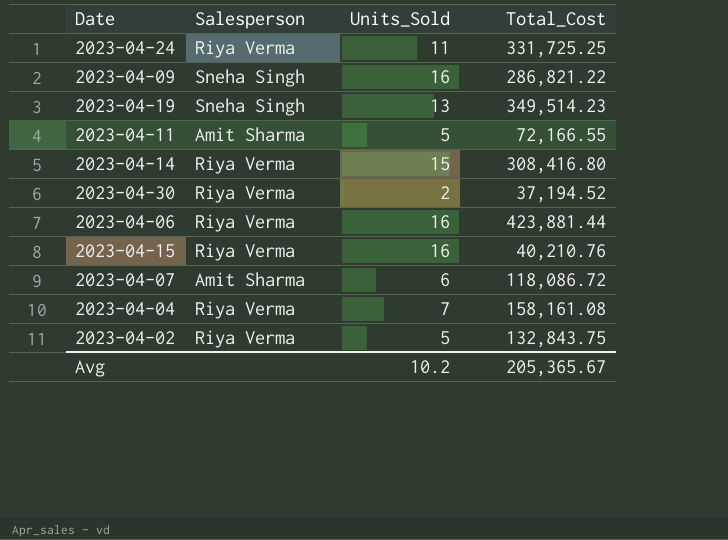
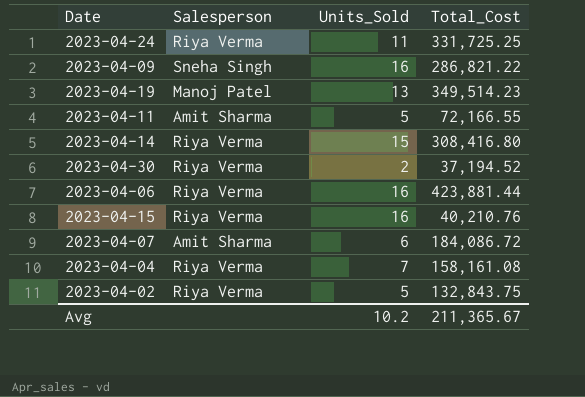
2023-04-19 | Salesperson: Sneha Singh -> Manoj Patel
2023-04-07 | Total_Cost: 118,086.72 -> 184,086.72
Avg | Total_Cost: 205,365.67 -> 211,365.67

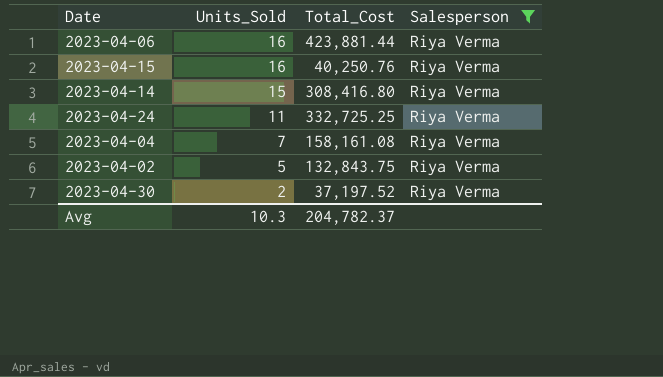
filter: none -> Salesperson = Riya Verma
row order: none -> Units_Sold descending
column Salesperson | position: 2 -> 4
2023-04-15 | Total_Cost: 40,210.76 -> 40,250.76
2023-04-24 | Total_Cost: 331,725.25 -> 332,725.25
2023-04-30 | Total_Cost: 37,194.52 -> 37,197.52
Avg | Units_Sold: 10.2 -> 10.3
Avg | Total_Cost: 211,365.67 -> 204,782.37

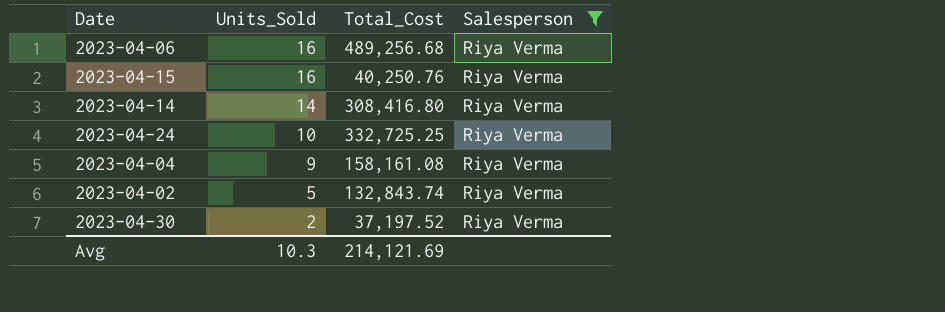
2023-04-06 | Total_Cost: 423,881.44 -> 489,256.68
2023-04-14 | Units_Sold: 15 -> 14
2023-04-24 | Units_Sold: 11 -> 10
2023-04-04 | Units_Sold: 7 -> 9
2023-04-02 | Total_Cost: 132,843.75 -> 132,843.74
Avg | Total_Cost: 204,782.37 -> 214,121.69

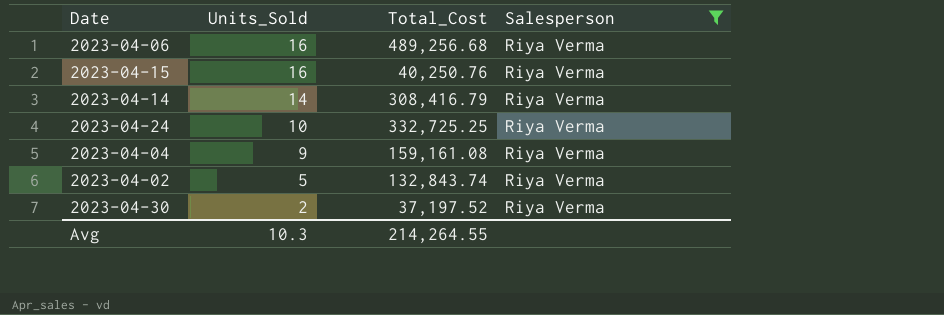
2023-04-14 | Total_Cost: 308,416.80 -> 308,416.79
2023-04-04 | Total_Cost: 158,161.08 -> 159,161.08
Avg | Total_Cost: 214,121.69 -> 214,264.55

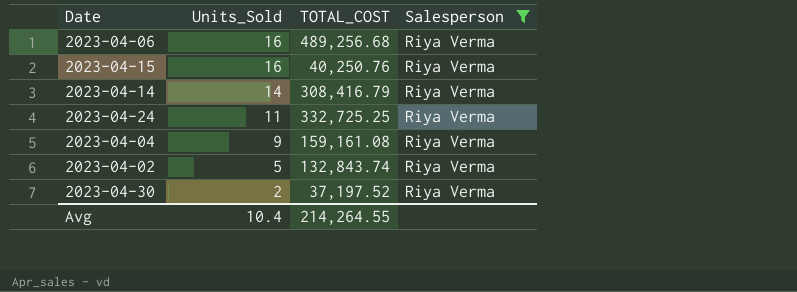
column name: Total_Cost -> TOTAL_COST
2023-04-24 | Units_Sold: 10 -> 11
Avg | Units_Sold: 10.3 -> 10.4

